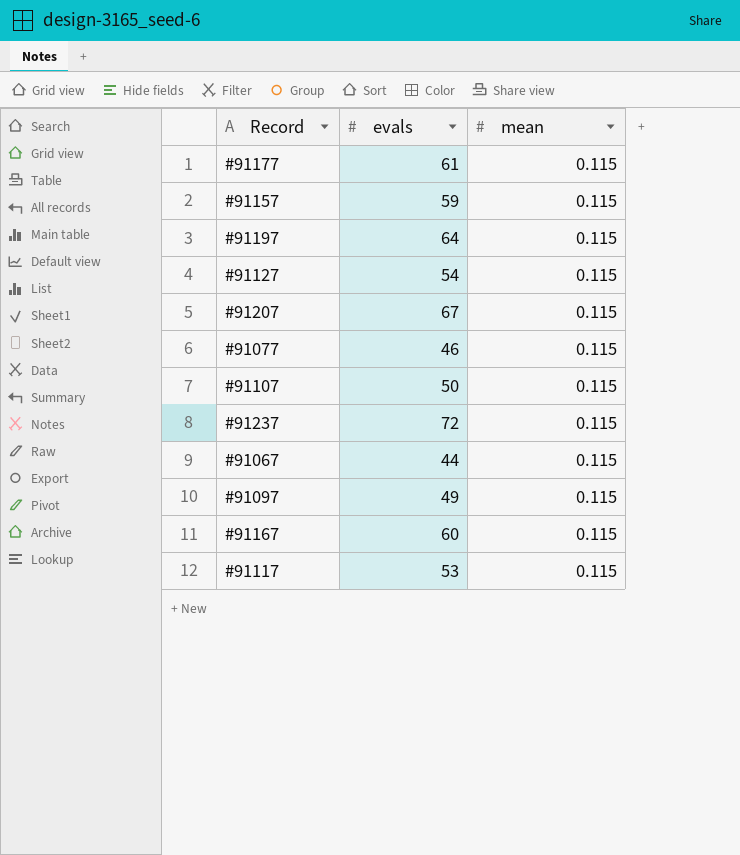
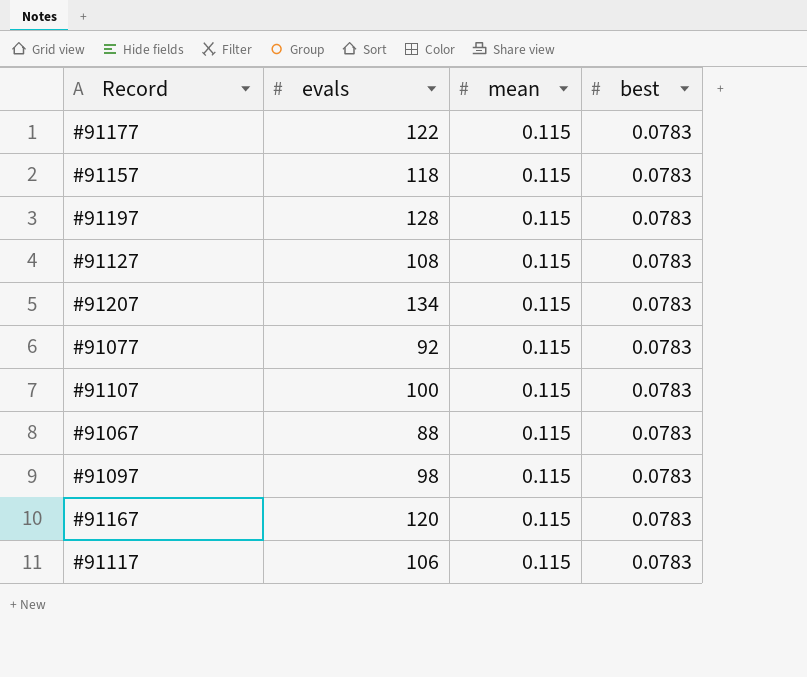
column best | position: none -> 4
row #91237: 72 | 0.115 -> none
#91177 | evals: 61 -> 122
#91157 | evals: 59 -> 118
#91197 | evals: 64 -> 128
#91127 | evals: 54 -> 108
#91207 | evals: 67 -> 134
#91077 | evals: 46 -> 92
#91107 | evals: 50 -> 100
#91067 | evals: 44 -> 88
#91097 | evals: 49 -> 98
#91167 | evals: 60 -> 120
#91117 | evals: 53 -> 106

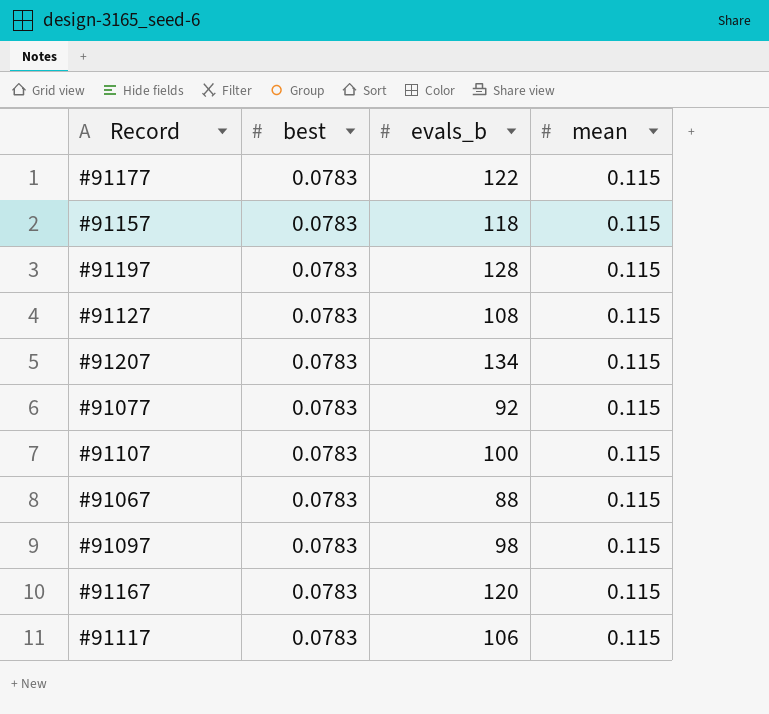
column best | position: 4 -> 2
column name: evals -> evals_b

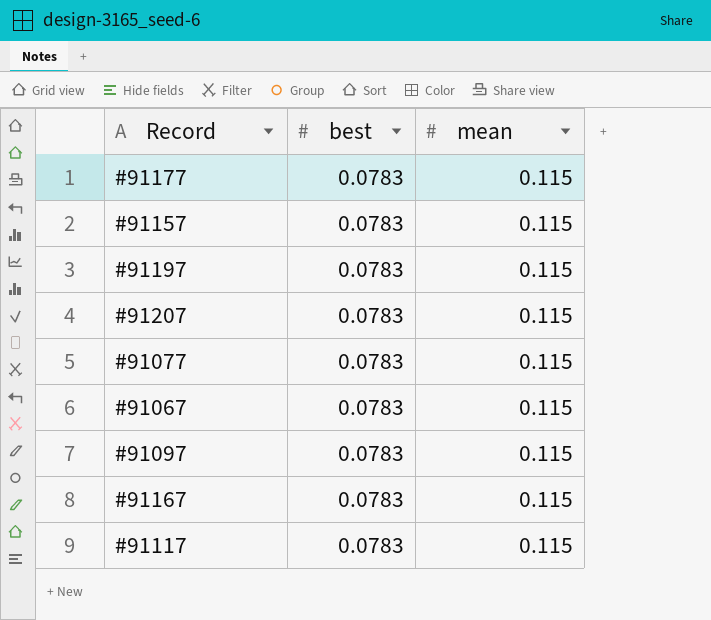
column evals_b | position: 3 -> none
row #91127: 0.0783 | 108 | 0.115 -> none
row #91107: 0.0783 | 100 | 0.115 -> none

